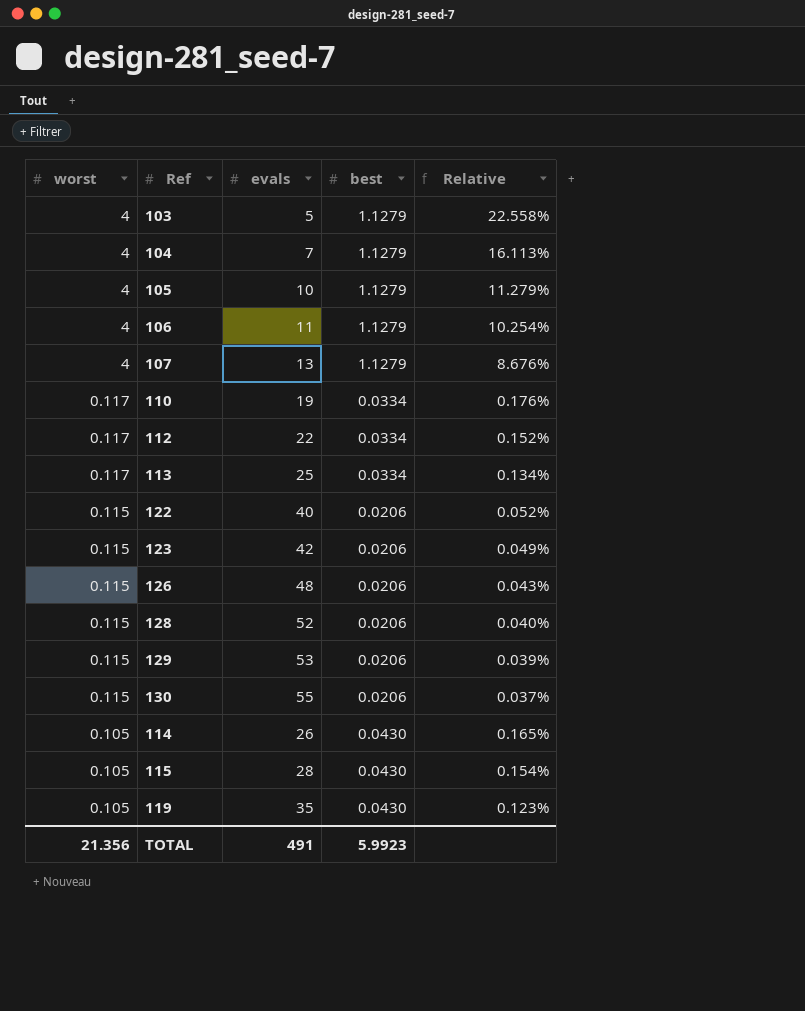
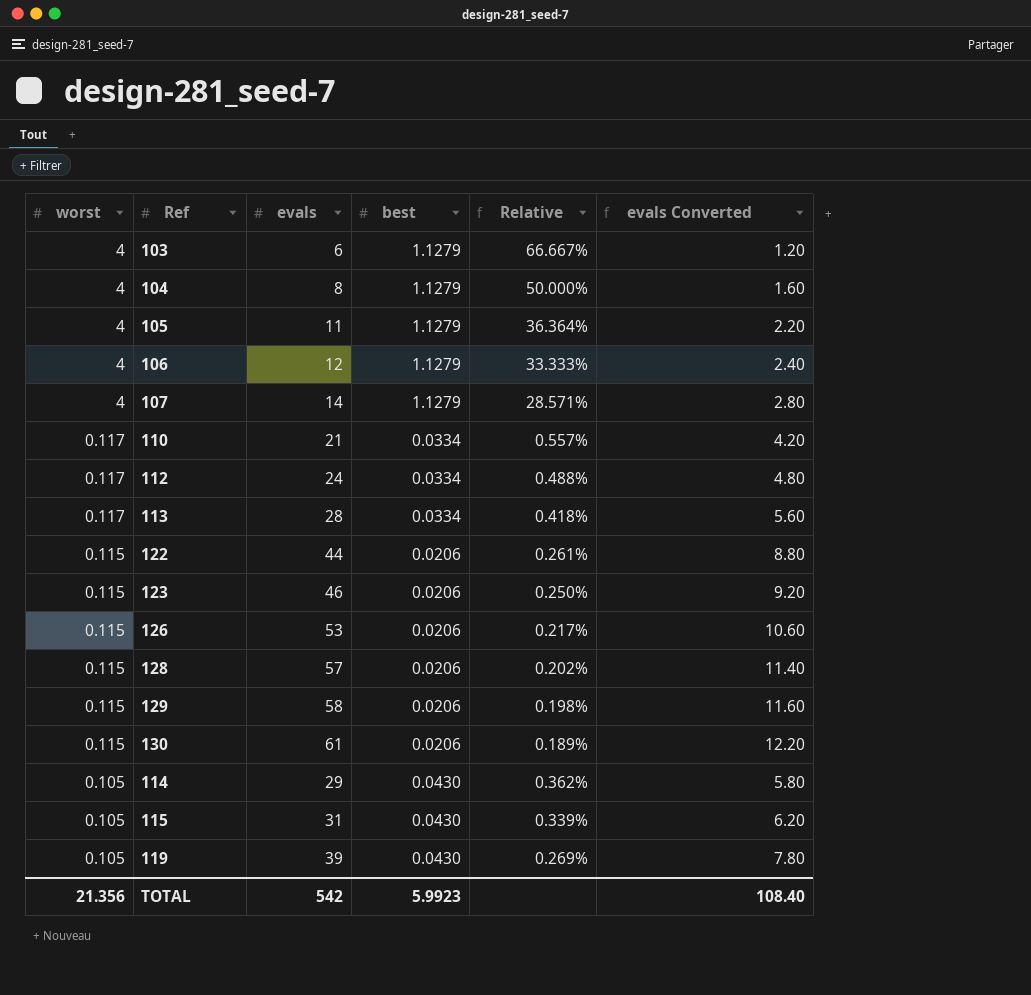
column Relative | formula: [best] / [evals] -> [worst] / [evals]
column evals Converted | formula: none -> [evals] * 0.2
103 | evals: 5 -> 6
104 | evals: 7 -> 8
105 | evals: 10 -> 11
106 | evals: 11 -> 12
107 | evals: 13 -> 14
110 | evals: 19 -> 21
112 | evals: 22 -> 24
113 | evals: 25 -> 28
122 | evals: 40 -> 44
123 | evals: 42 -> 46
126 | evals: 48 -> 53
128 | evals: 52 -> 57
129 | evals: 53 -> 58
130 | evals: 55 -> 61
114 | evals: 26 -> 29
115 | evals: 28 -> 31
119 | evals: 35 -> 39
TOTAL | evals: 491 -> 542

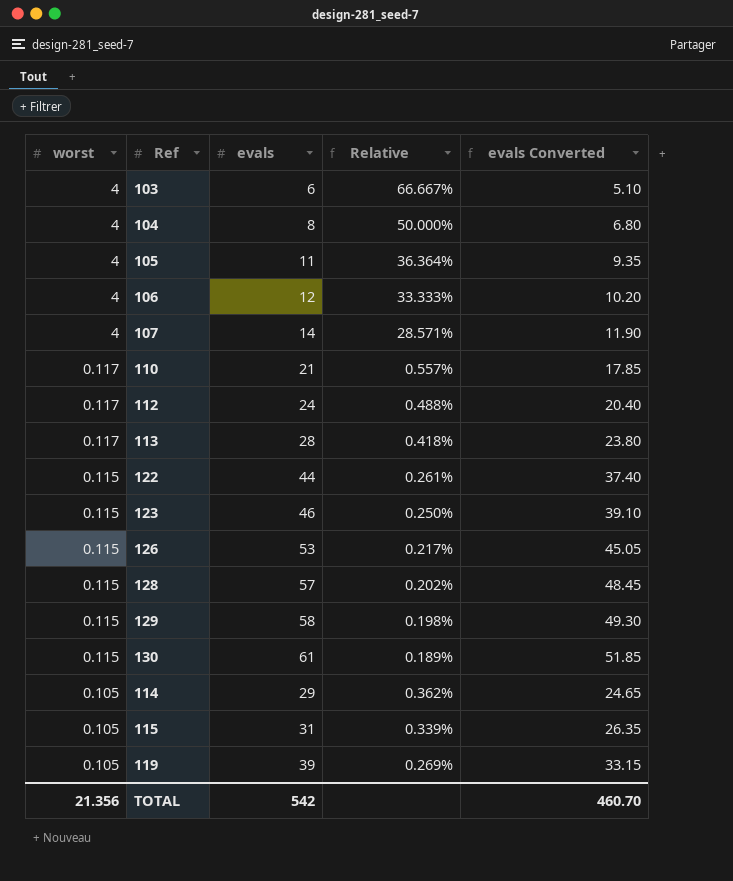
column best | position: 4 -> none
column evals Converted | formula: [evals] * 0.2 -> [evals] * 0.85
TOTAL | evals Converted: 108.40 -> 460.70

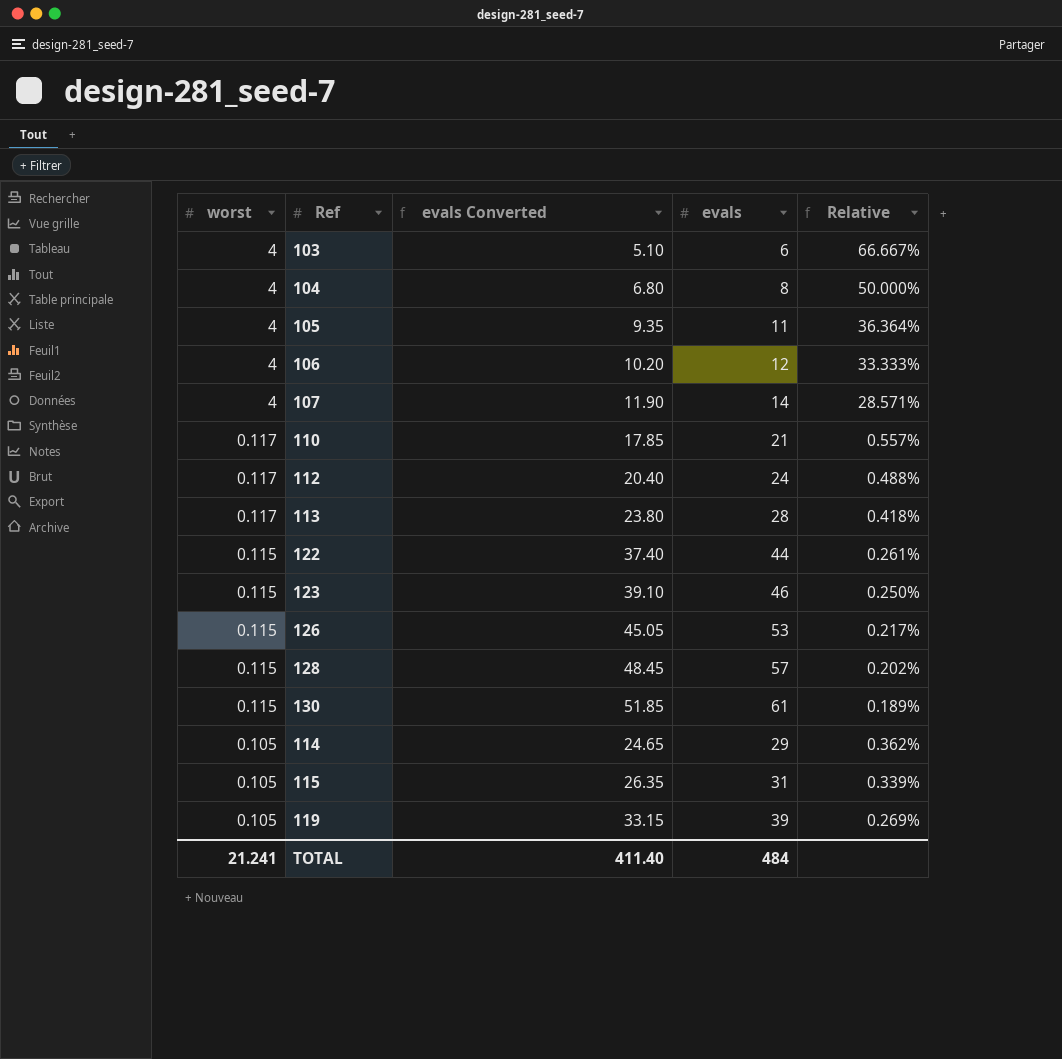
column evals Converted | position: 5 -> 3
row 129: 0.115 | 58 | 0.198% | 49.30 -> none
TOTAL | worst: 21.356 -> 21.241
TOTAL | evals Converted: 460.70 -> 411.40
TOTAL | evals: 542 -> 484

